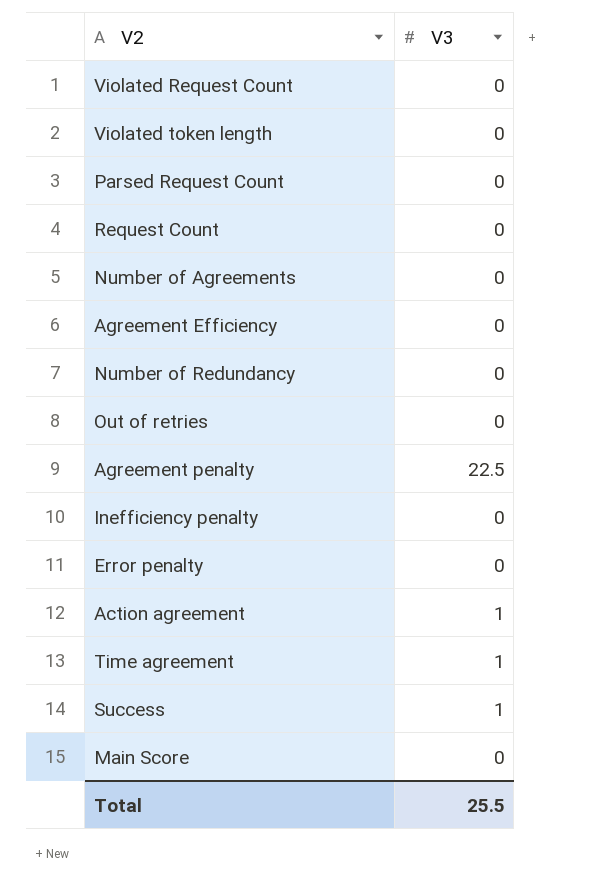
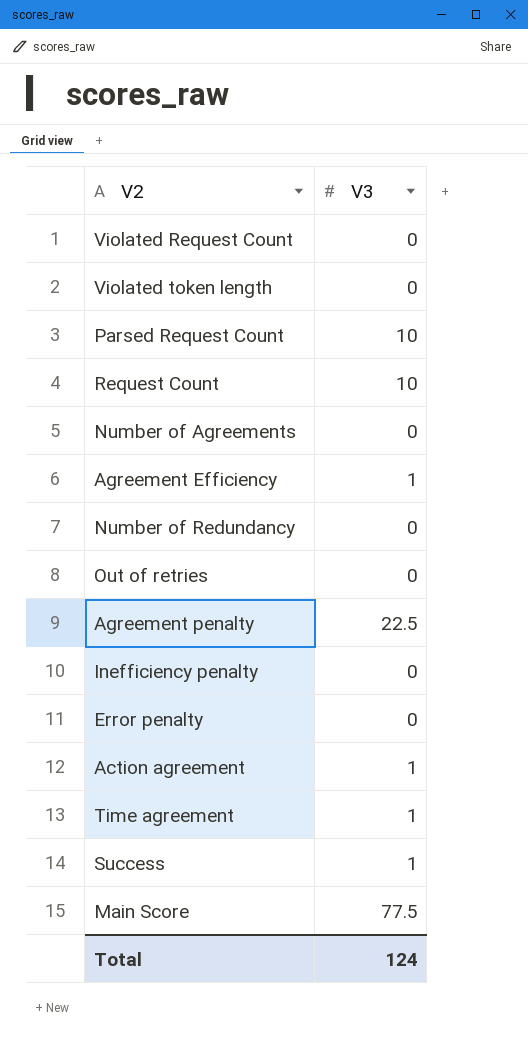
Parsed Request Count | V3: 0 -> 10
Request Count | V3: 0 -> 10
Agreement Efficiency | V3: 0 -> 1
Main Score | V3: 0 -> 77.5
Total | V3: 25.5 -> 124

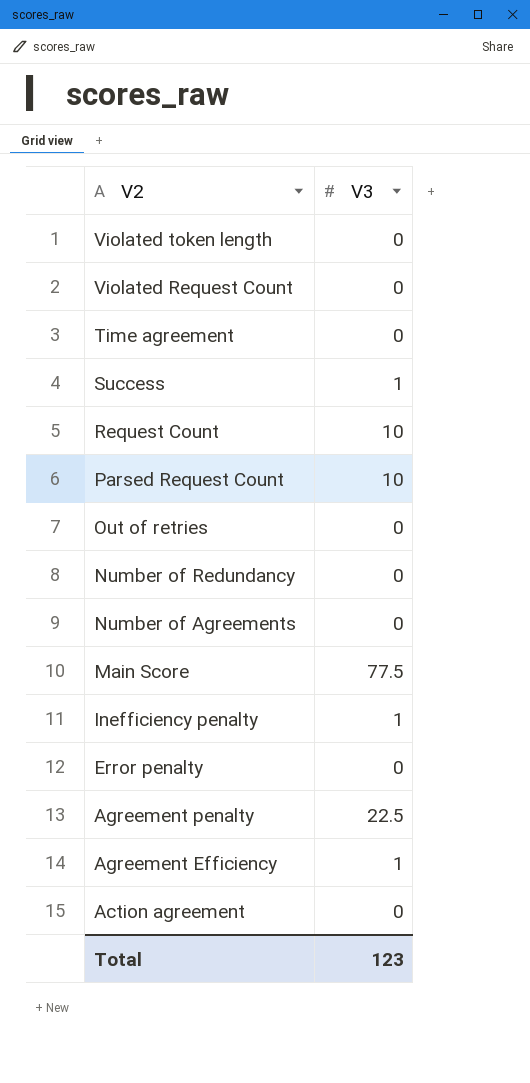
row order: none -> V2 descending
Time agreement | V3: 1 -> 0
Inefficiency penalty | V3: 0 -> 1
Action agreement | V3: 1 -> 0
Total | V3: 124 -> 123

